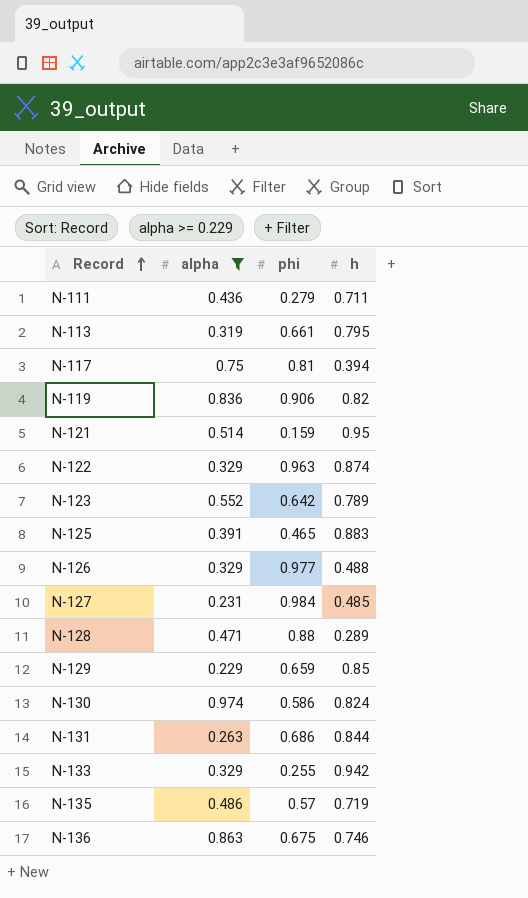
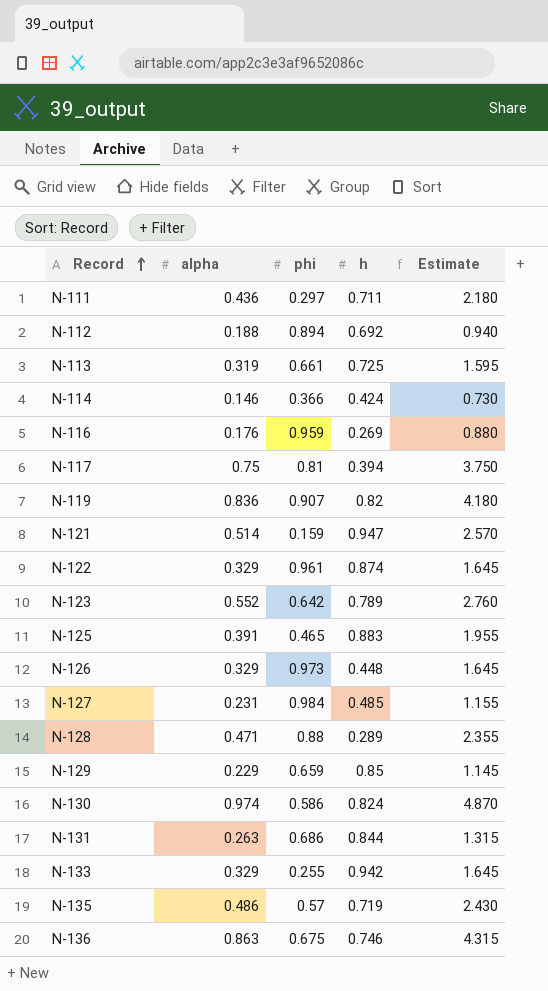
filter: alpha >= 0.229 -> none
column Estimate | formula: none -> [alpha] * 5
N-111 | phi: 0.279 -> 0.297
N-113 | h: 0.795 -> 0.725
N-119 | phi: 0.906 -> 0.907
N-121 | h: 0.95 -> 0.947
N-122 | phi: 0.963 -> 0.961
N-126 | phi: 0.977 -> 0.973
N-126 | h: 0.488 -> 0.448

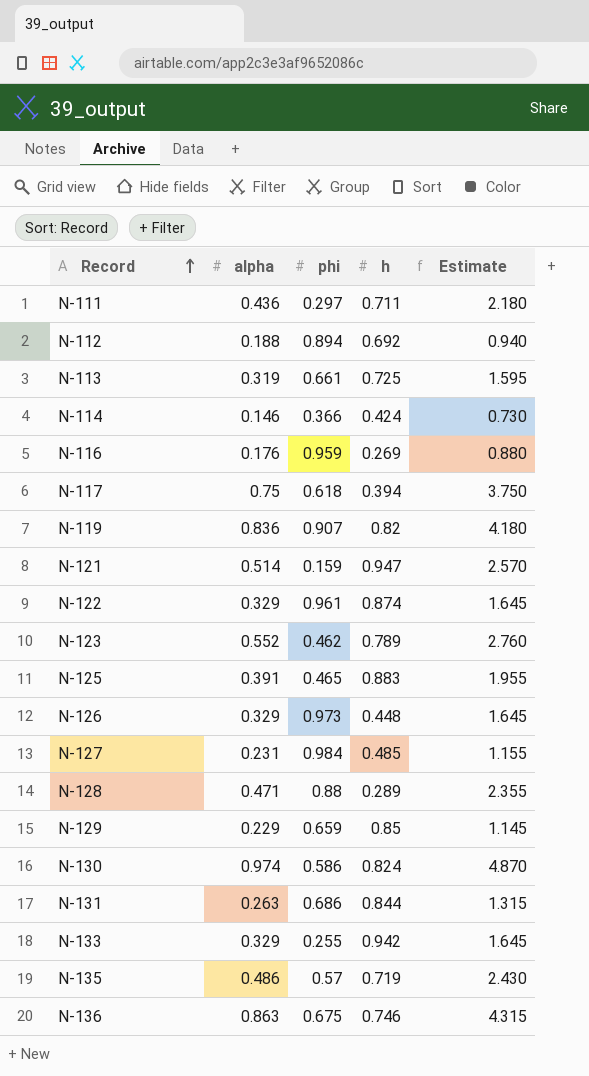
N-117 | phi: 0.81 -> 0.618
N-123 | phi: 0.642 -> 0.462

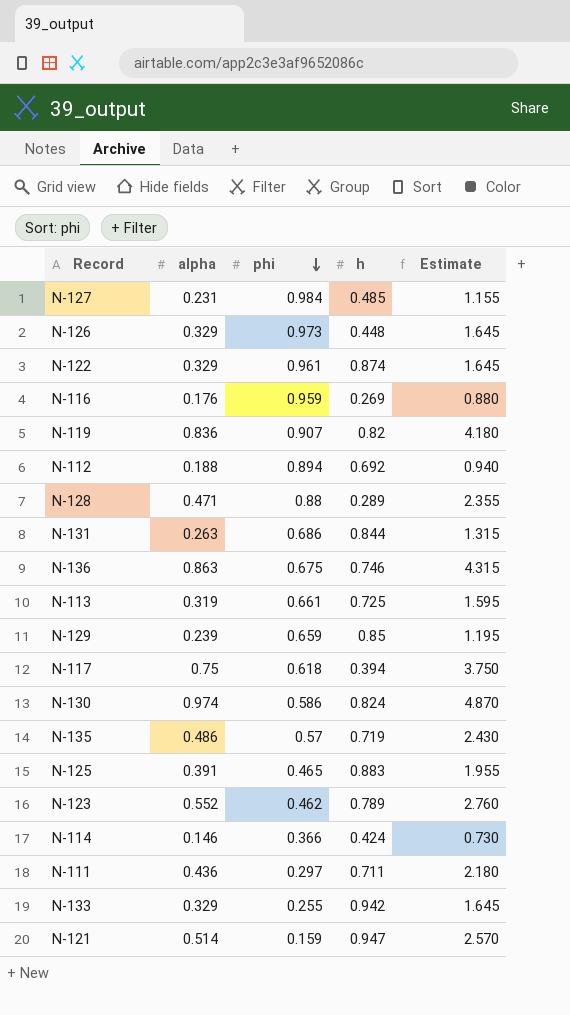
row order: Record ascending -> phi descending
N-129 | alpha: 0.229 -> 0.239
N-129 | Estimate: 1.145 -> 1.195

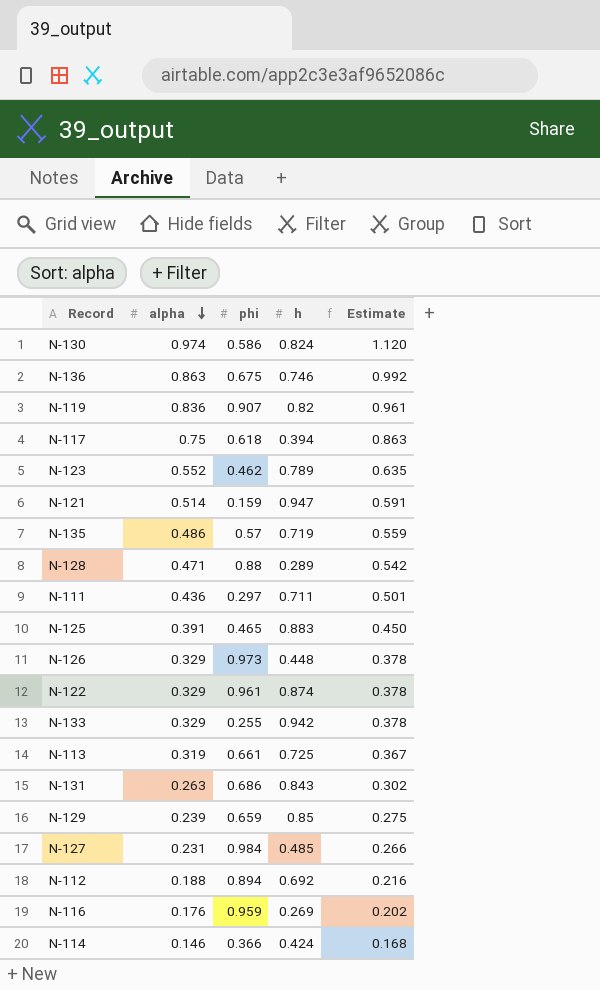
row order: phi descending -> alpha descending
column Estimate | formula: [alpha] * 5 -> [alpha] * 1.15
N-131 | h: 0.844 -> 0.843

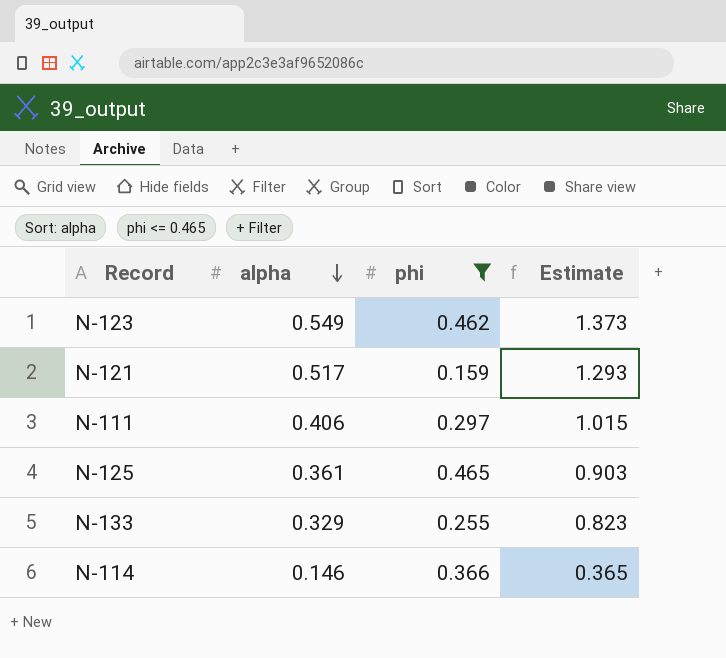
filter: none -> phi <= 0.465
column h | position: 4 -> none
column Estimate | formula: [alpha] * 1.15 -> [alpha] * 2.5
N-123 | alpha: 0.552 -> 0.549
N-121 | alpha: 0.514 -> 0.517
N-111 | alpha: 0.436 -> 0.406
N-125 | alpha: 0.391 -> 0.361

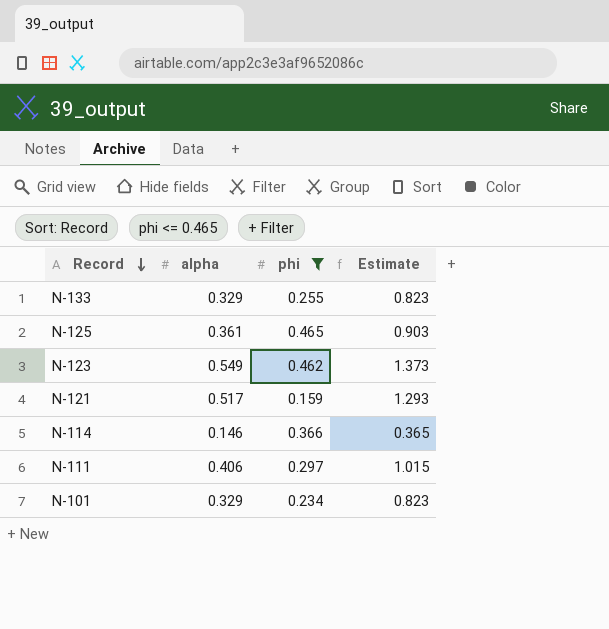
row order: alpha descending -> Record descending
row N-101: none -> 0.329 | 0.234 | 0.823

